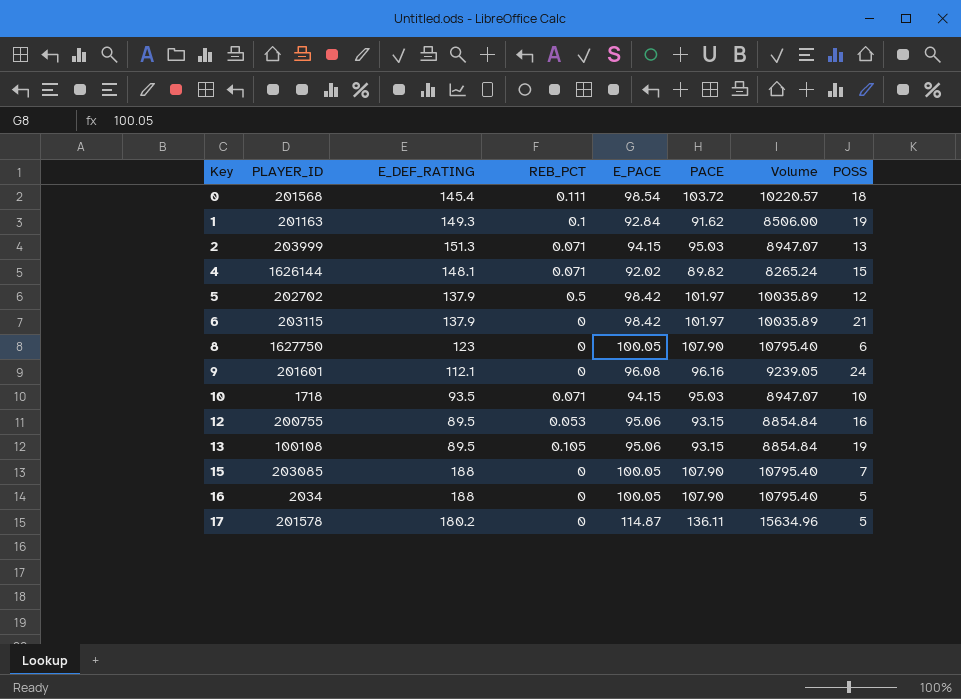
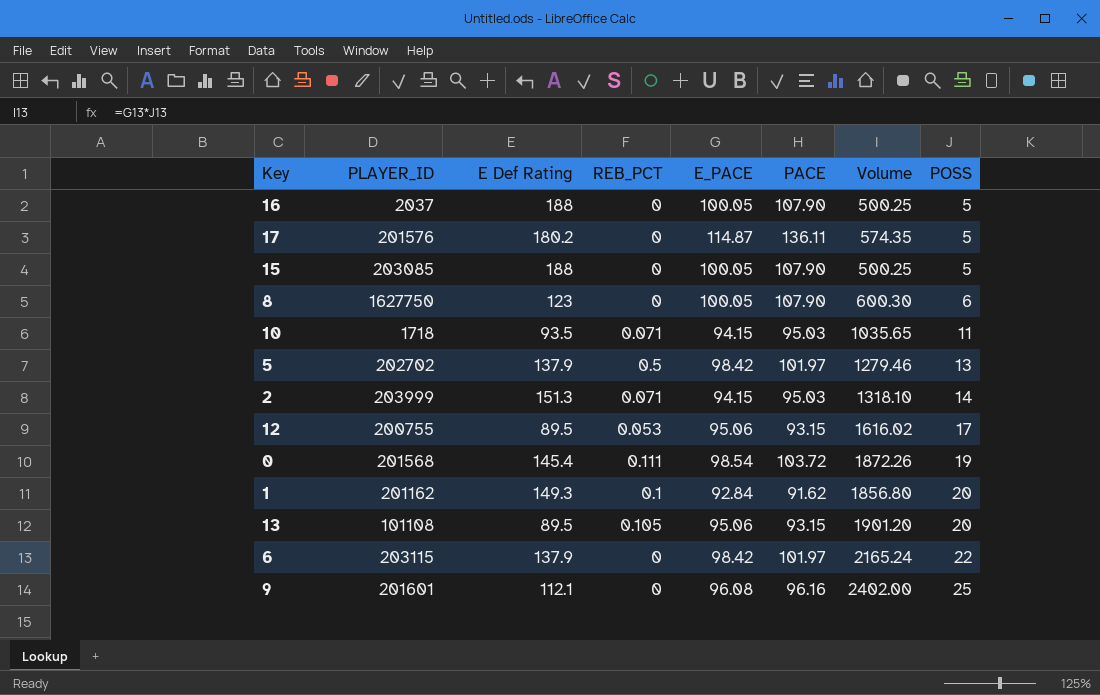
row order: Key ascending -> POSS ascending
column name: E_DEF_RATING -> E Def Rating
column Volume | formula: [E_PACE] * [PACE] -> [E_PACE] * [POSS]
row 4: 1626144 | 148.1 | 0.071 | 92.02 | 89.82 | 8265.24 | 15 -> none
16 | PLAYER_ID: 2034 -> 2037
17 | PLAYER_ID: 201578 -> 201576
15 | POSS: 7 -> 5
10 | POSS: 10 -> 11
5 | POSS: 12 -> 13
2 | POSS: 13 -> 14
12 | POSS: 16 -> 17
0 | POSS: 18 -> 19
1 | PLAYER_ID: 201163 -> 201162
1 | POSS: 19 -> 20
13 | PLAYER_ID: 100108 -> 101108
13 | POSS: 19 -> 20
6 | POSS: 21 -> 22
9 | POSS: 24 -> 25

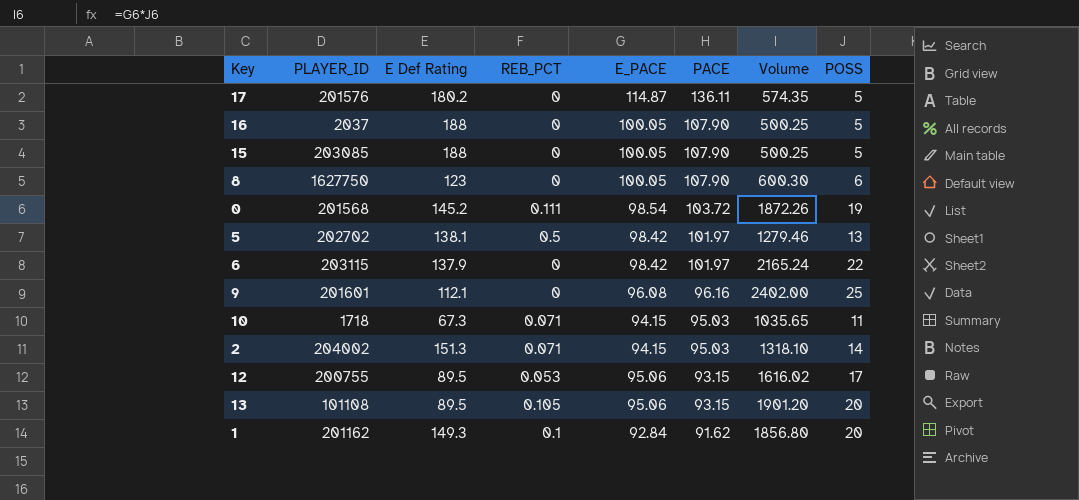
row order: POSS ascending -> PACE descending
0 | E Def Rating: 145.4 -> 145.2
5 | E Def Rating: 137.9 -> 138.1
10 | E Def Rating: 93.5 -> 67.3
2 | PLAYER_ID: 203999 -> 204002

